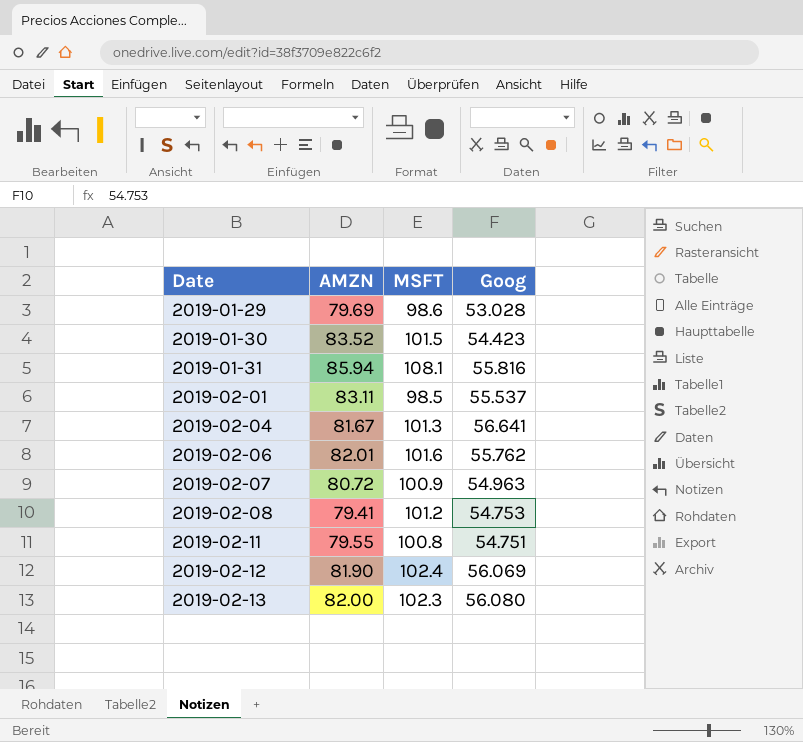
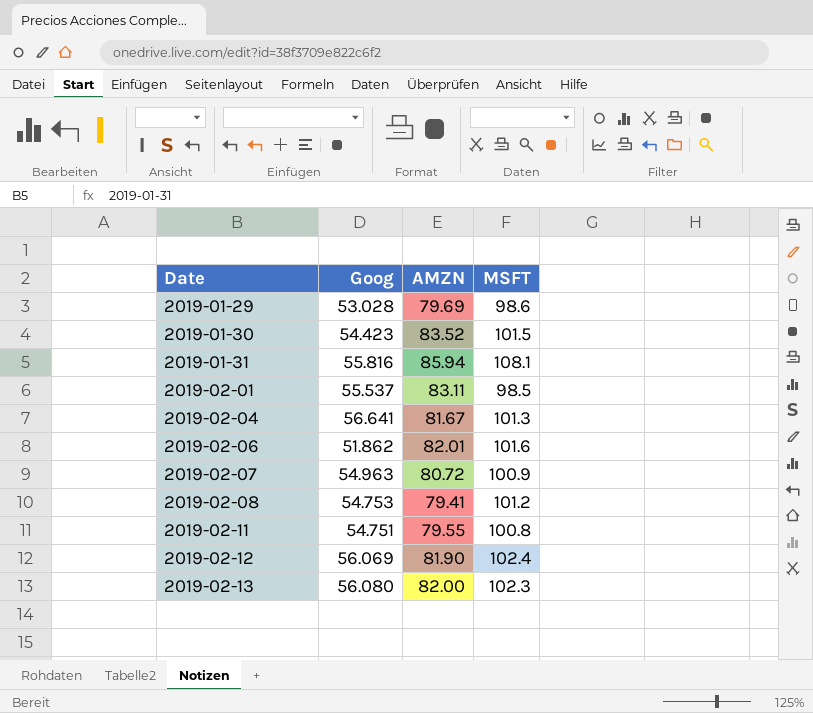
column Goog | position: 4 -> 2
2019-02-06 | Goog: 55.762 -> 51.862

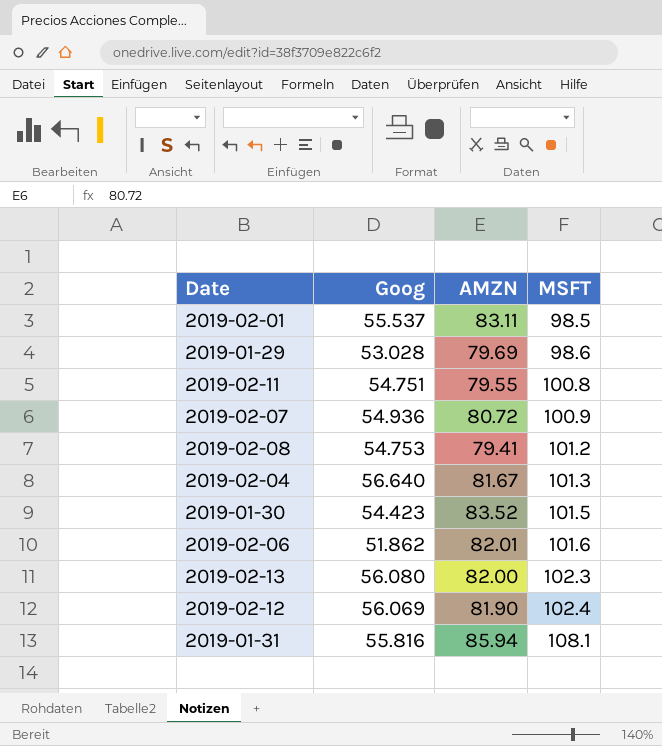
row order: Date ascending -> MSFT ascending
2019-02-07 | Goog: 54.963 -> 54.936
2019-02-04 | Goog: 56.641 -> 56.640

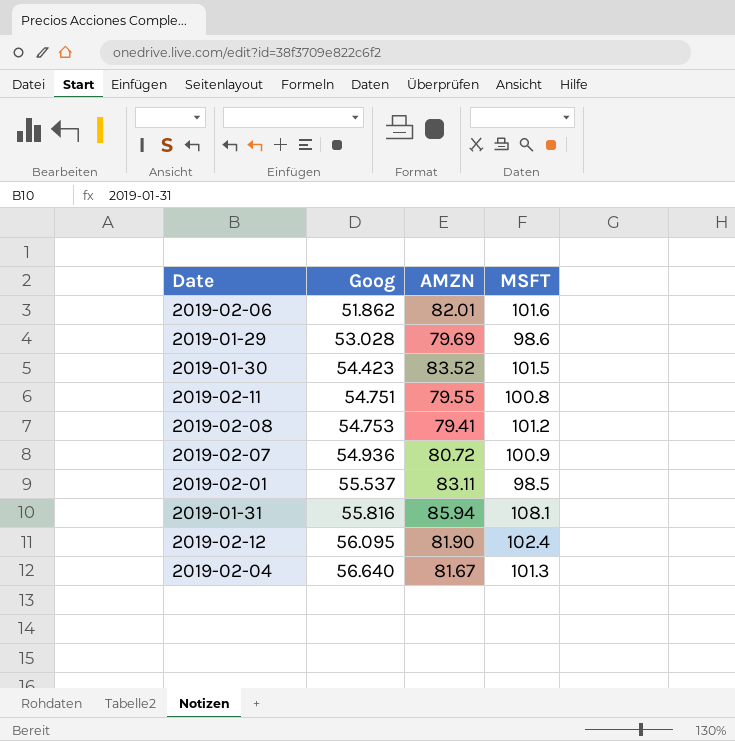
row order: MSFT ascending -> Goog ascending
row 2019-02-13: 56.080 | 82.00 | 102.3 -> none
2019-02-12 | Goog: 56.069 -> 56.095

